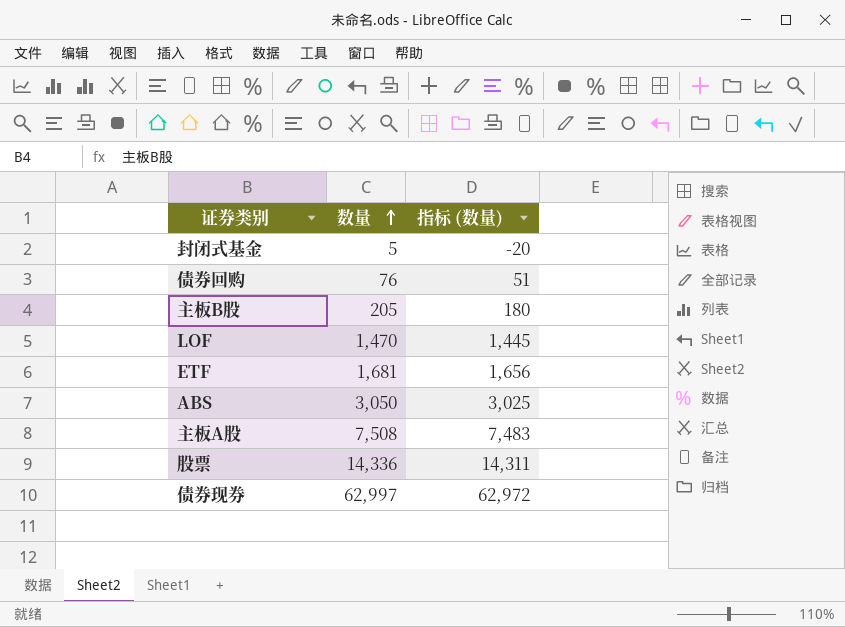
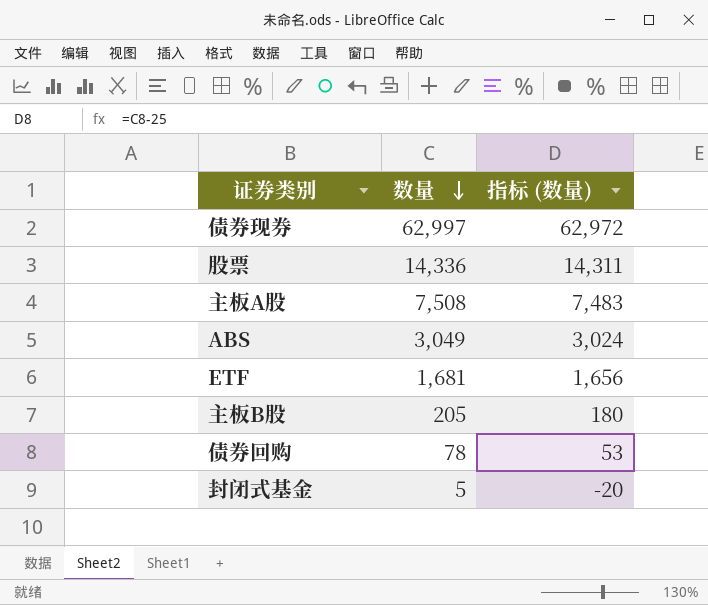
row order: 数量 ascending -> 数量 descending
row LOF: 1,470 | 1,445 -> none
ABS | 数量: 3,050 -> 3,049
ABS | 指标 (数量): 3,025 -> 3,024
债券回购 | 数量: 76 -> 78
债券回购 | 指标 (数量): 51 -> 53

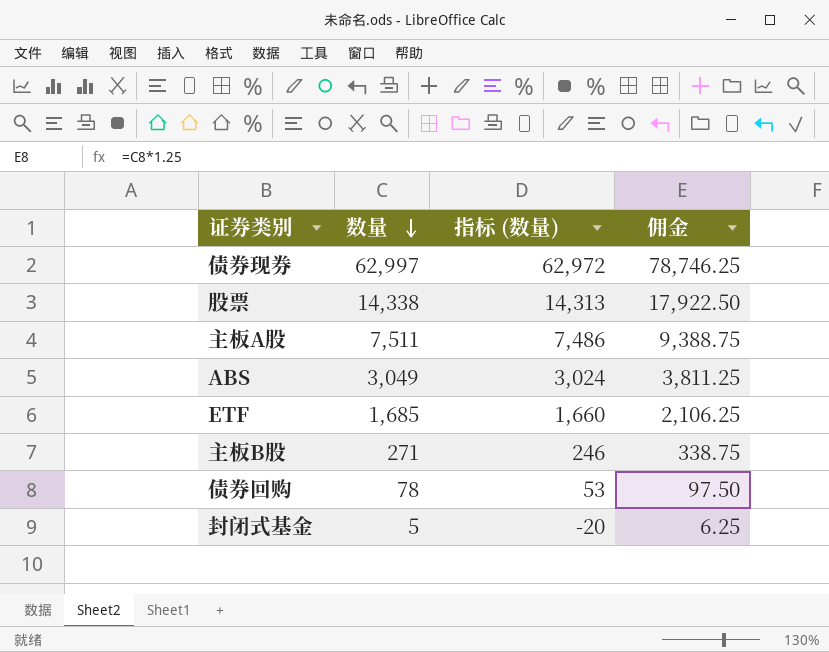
column 佣金 | formula: none -> [数量] * 1.25
股票 | 数量: 14,336 -> 14,338
股票 | 指标 (数量): 14,311 -> 14,313
主板A股 | 数量: 7,508 -> 7,511
主板A股 | 指标 (数量): 7,483 -> 7,486
ETF | 数量: 1,681 -> 1,685
ETF | 指标 (数量): 1,656 -> 1,660
主板B股 | 数量: 205 -> 271
主板B股 | 指标 (数量): 180 -> 246

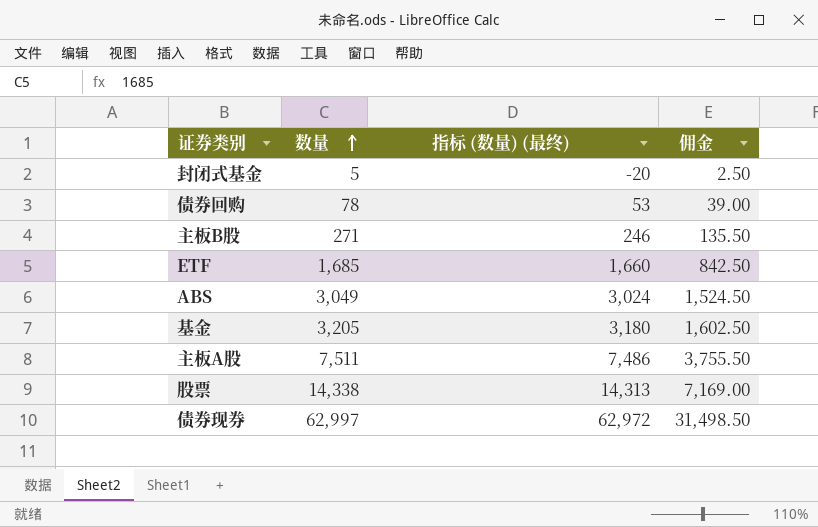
row order: 数量 descending -> 数量 ascending
column name: 指标 (数量) -> 指标 (数量) (最终)
column 佣金 | formula: [数量] * 1.25 -> [数量] * 0.5
row 基金: none -> 3,205 | 3,180 | 1,602.50

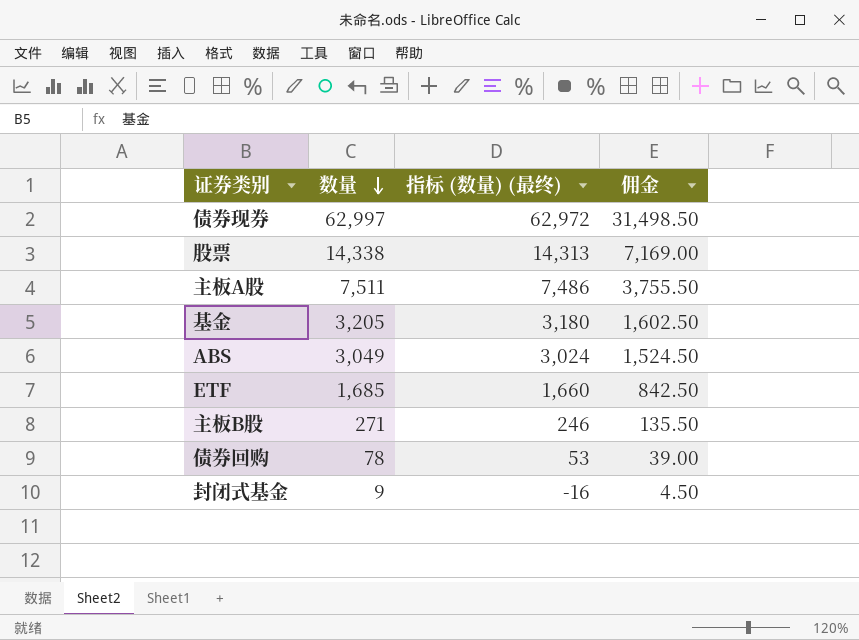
row order: 数量 ascending -> 数量 descending
封闭式基金 | 数量: 5 -> 9
封闭式基金 | 指标 (数量) (最终): -20 -> -16
封闭式基金 | 佣金: 2.50 -> 4.50

